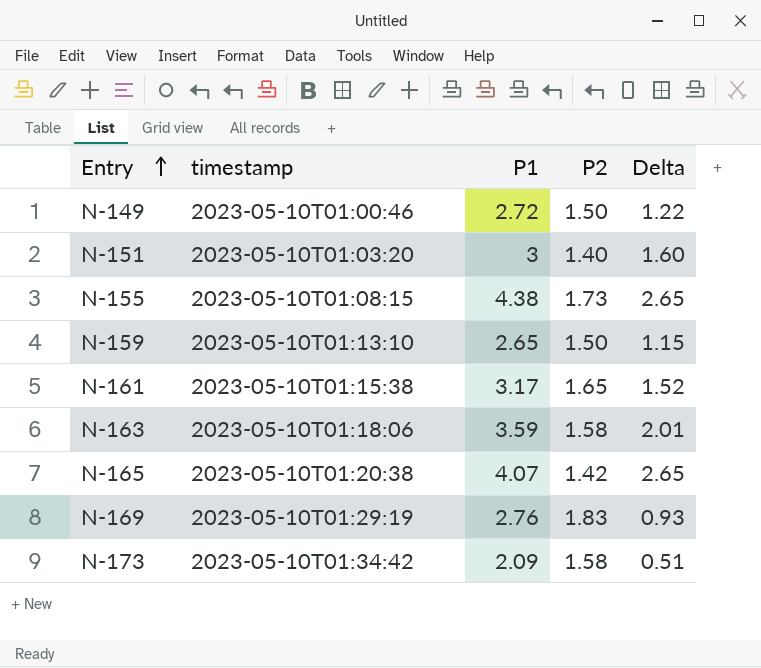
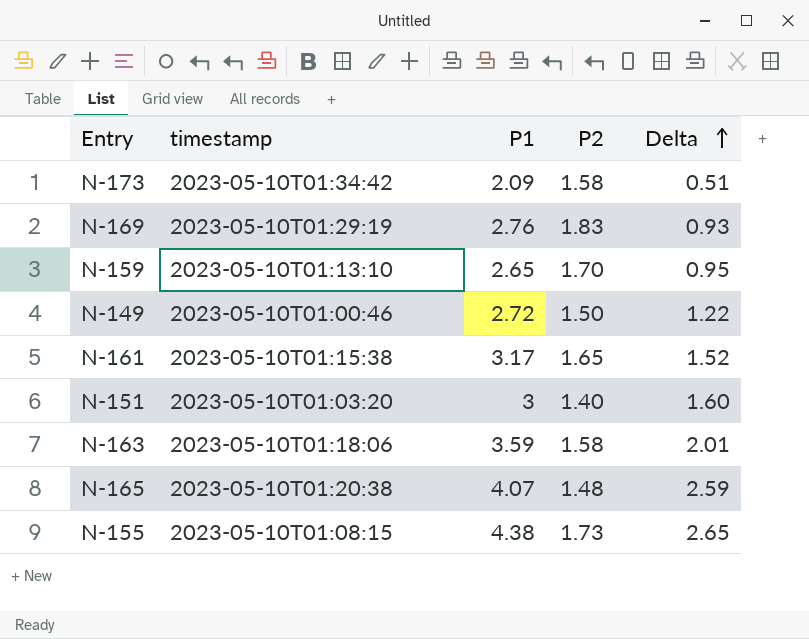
row order: Entry ascending -> Delta ascending
N-159 | P2: 1.50 -> 1.70
N-159 | Delta: 1.15 -> 0.95
N-165 | P2: 1.42 -> 1.48
N-165 | Delta: 2.65 -> 2.59

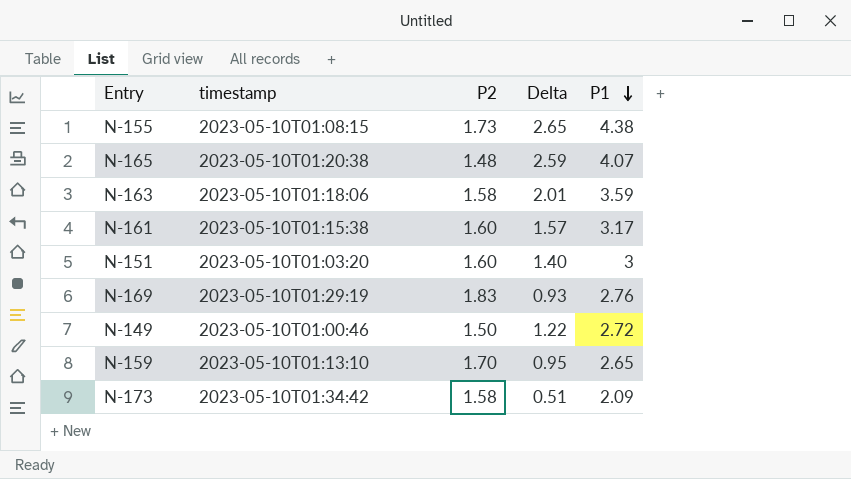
row order: Delta ascending -> P1 descending
column P1 | position: 3 -> 5
N-161 | P2: 1.65 -> 1.60
N-161 | Delta: 1.52 -> 1.57
N-151 | P2: 1.40 -> 1.60
N-151 | Delta: 1.60 -> 1.40

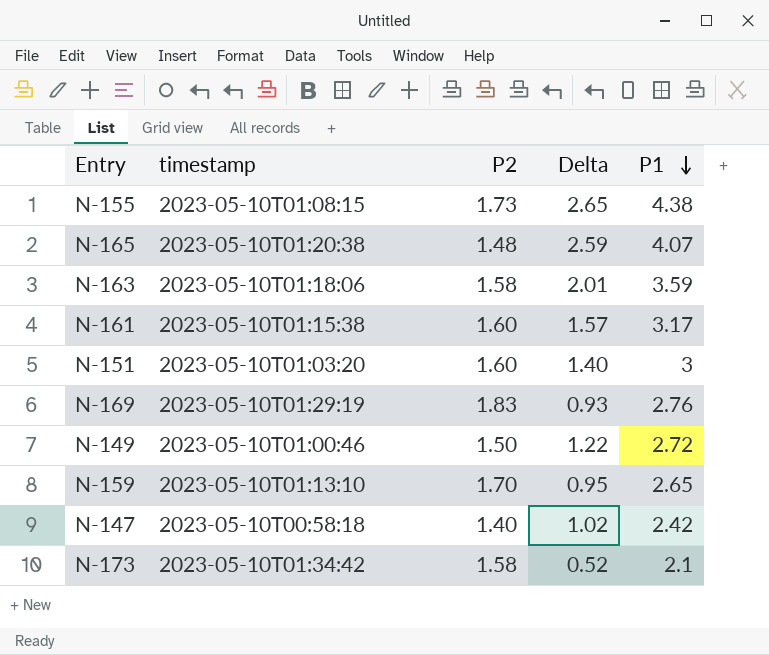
row N-147: none -> 2023-05-10T00:58:18 | 1.40 | 1.02 | 2.42
N-173 | Delta: 0.51 -> 0.52
N-173 | P1: 2.09 -> 2.1

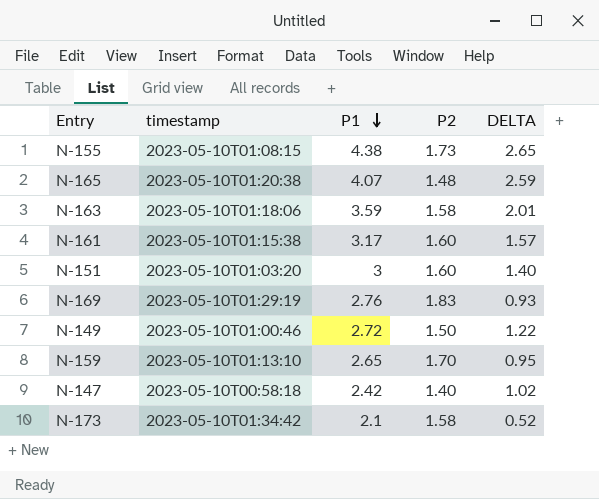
column P1 | position: 5 -> 3
column name: Delta -> DELTA

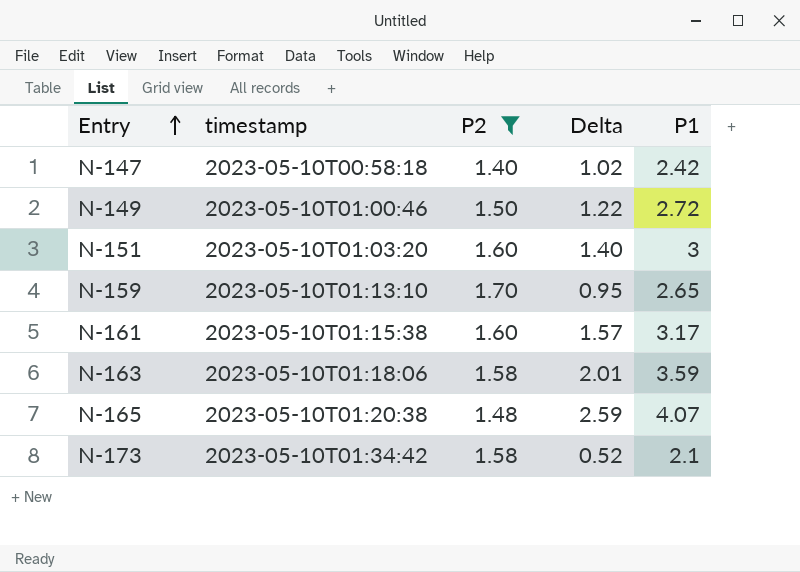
filter: none -> P2 <= 1.70
row order: P1 descending -> Entry ascending
column name: DELTA -> Delta
column P1 | position: 3 -> 5

